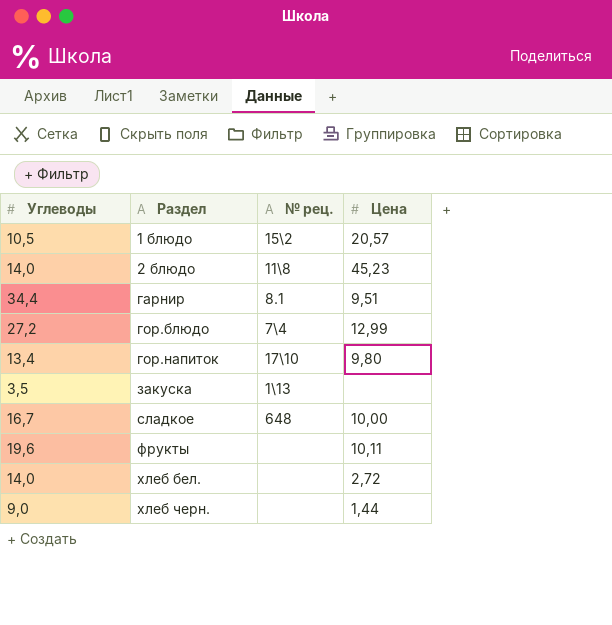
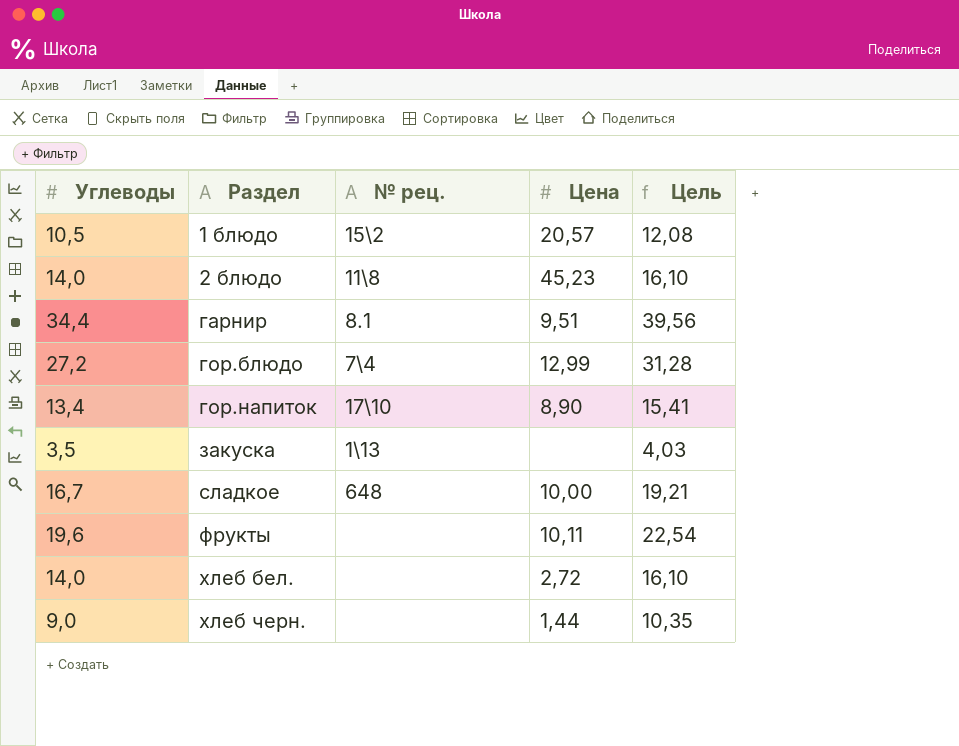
column Цель | formula: none -> [Углеводы] * 1,15
гор.напиток | Цена: 9,80 -> 8,90

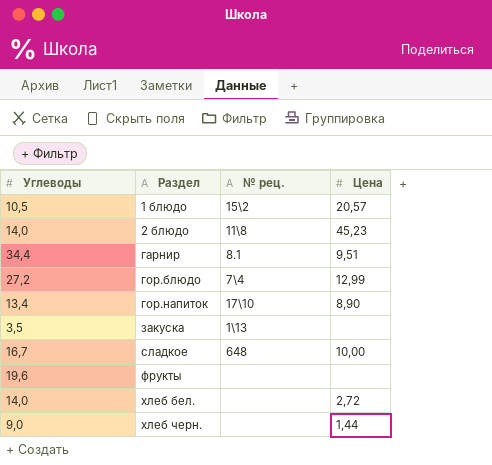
column Цель | formula: [Углеводы] * 1,15 -> none
фрукты | Цена: 10,11 -> none

